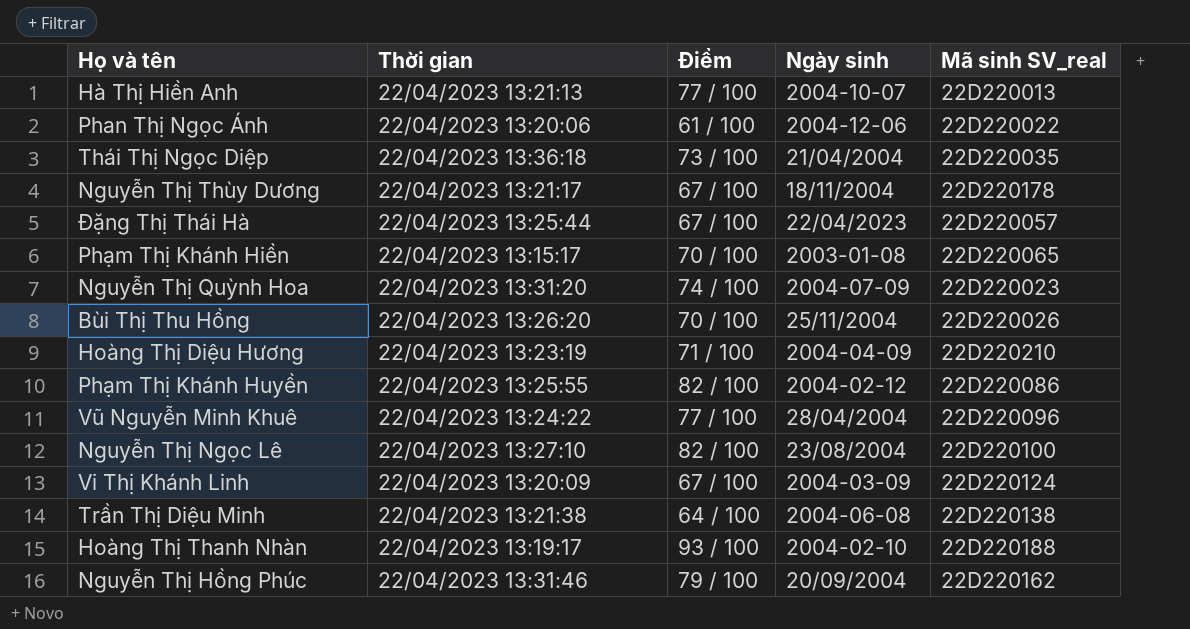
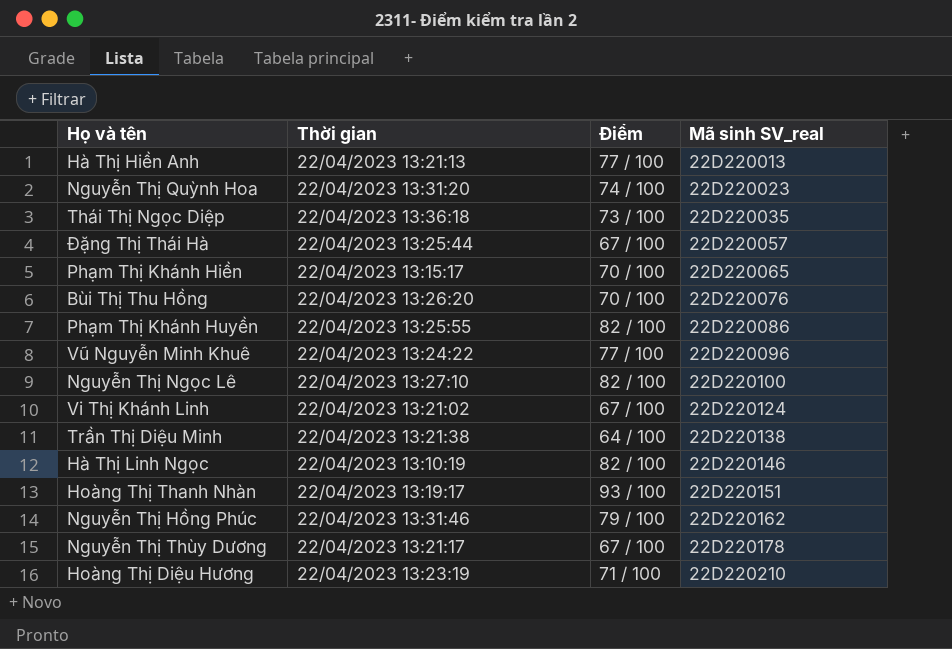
row order: none -> Mã sinh SV_real ascending
column Ngày sinh | position: 4 -> none
row Phan Thị Ngọc Ánh: 22/04/2023 13:20:06 | 61 / 100 | 2004-12-06 | 22D220022 -> none
Bùi Thị Thu Hồng | Mã sinh SV_real: 22D220026 -> 22D220076
Vi Thị Khánh Linh | Thời gian: 22/04/2023 13:20:09 -> 22/04/2023 13:21:02
row Hà Thị Linh Ngọc: none -> 22/04/2023 13:10:19 | 82 / 100 | 22D220146
Hoàng Thị Thanh Nhàn | Mã sinh SV_real: 22D220188 -> 22D220151

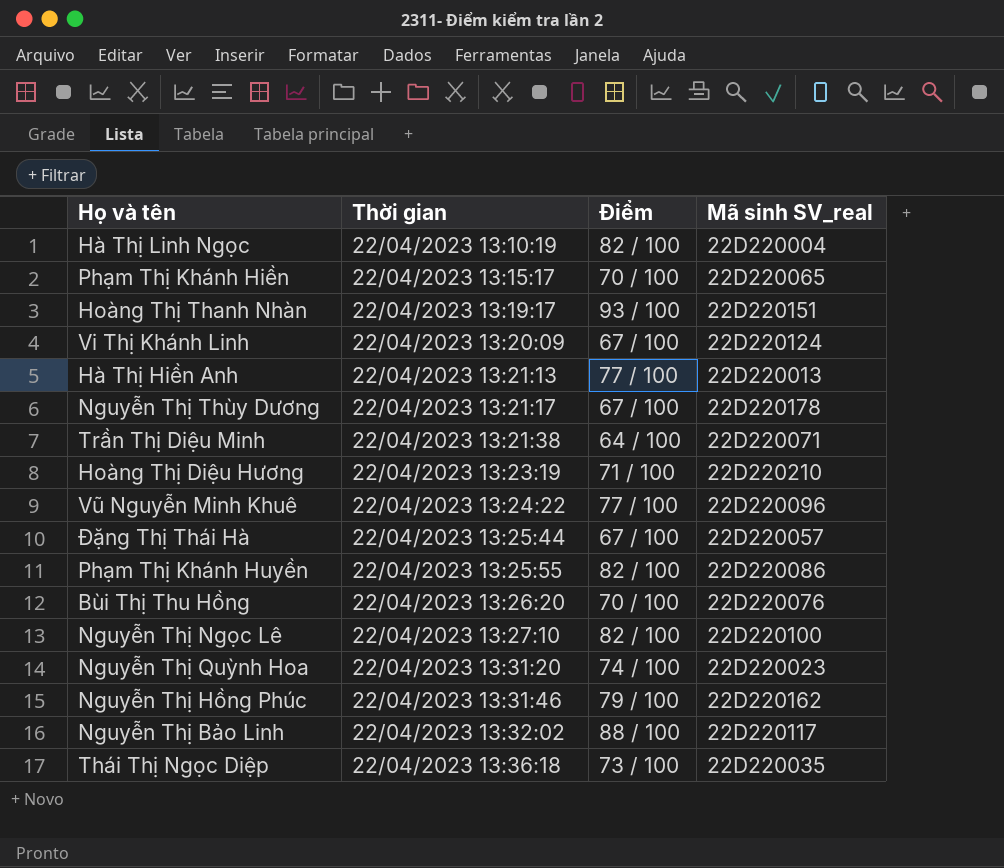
row order: Mã sinh SV_real ascending -> Thời gian ascending
Hà Thị Linh Ngọc | Mã sinh SV_real: 22D220146 -> 22D220004
Vi Thị Khánh Linh | Thời gian: 22/04/2023 13:21:02 -> 22/04/2023 13:20:09
Trần Thị Diệu Minh | Mã sinh SV_real: 22D220138 -> 22D220071
row Nguyễn Thị Bảo Linh: none -> 22/04/2023 13:32:02 | 88 / 100 | 22D220117

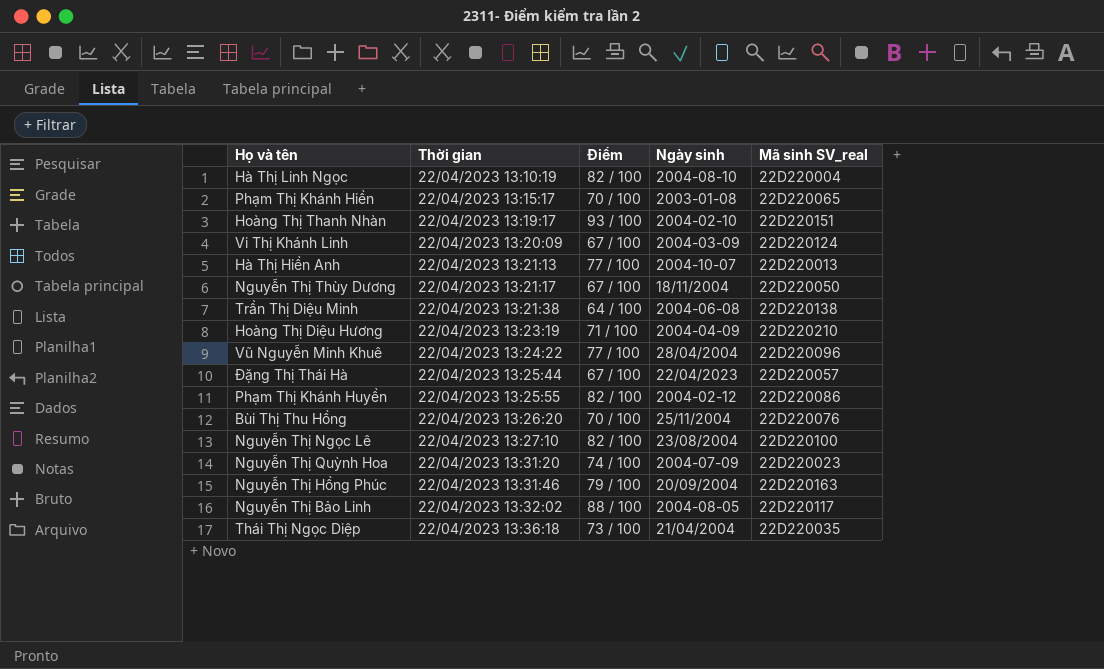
column Ngày sinh | position: none -> 4
Nguyễn Thị Thùy Dương | Mã sinh SV_real: 22D220178 -> 22D220050
Trần Thị Diệu Minh | Mã sinh SV_real: 22D220071 -> 22D220138
Nguyễn Thị Hồng Phúc | Mã sinh SV_real: 22D220162 -> 22D220163

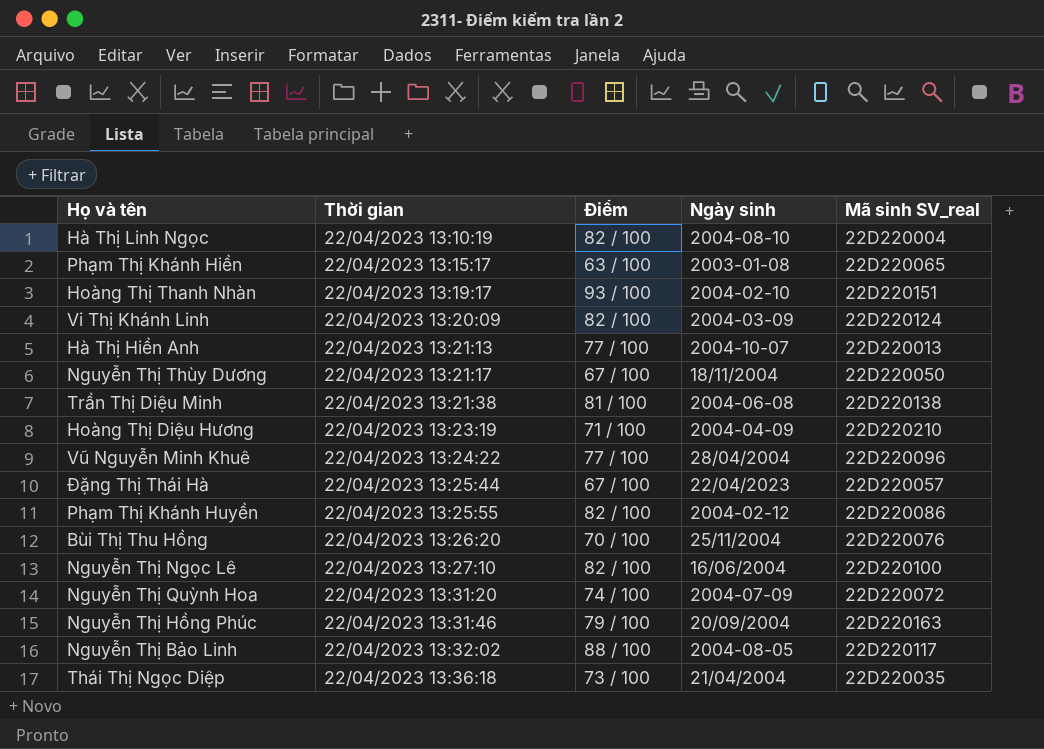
Phạm Thị Khánh Hiền | Điểm: 70 / 100 -> 63 / 100
Vi Thị Khánh Linh | Điểm: 67 / 100 -> 82 / 100
Trần Thị Diệu Minh | Điểm: 64 / 100 -> 81 / 100
Nguyễn Thị Ngọc Lê | Ngày sinh: 23/08/2004 -> 16/06/2004
Nguyễn Thị Quỳnh Hoa | Mã sinh SV_real: 22D220023 -> 22D220072

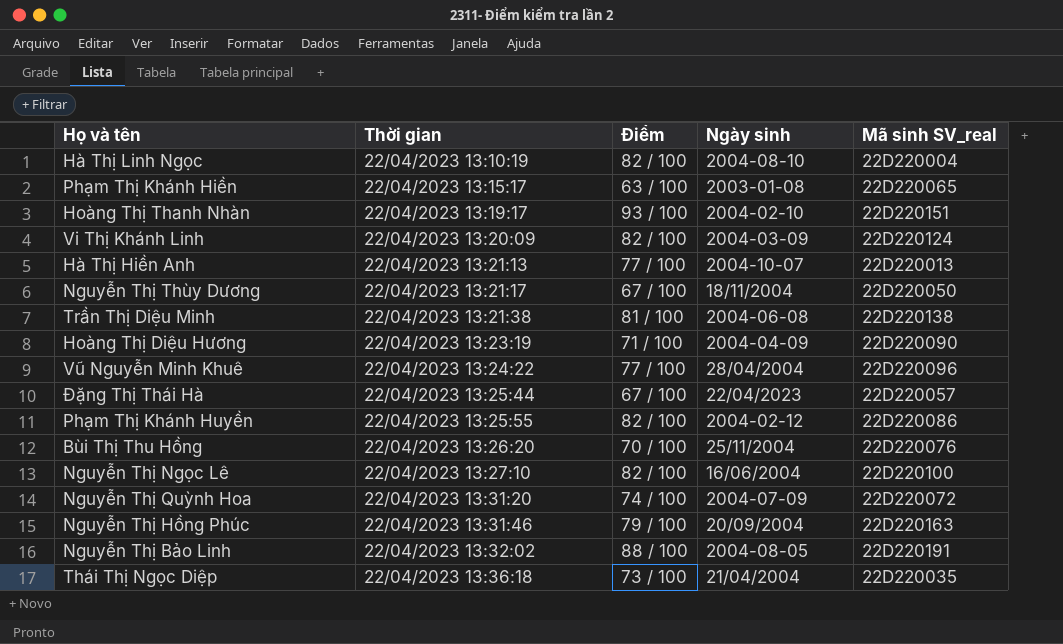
Hoàng Thị Diệu Hương | Mã sinh SV_real: 22D220210 -> 22D220090
Nguyễn Thị Bảo Linh | Mã sinh SV_real: 22D220117 -> 22D220191

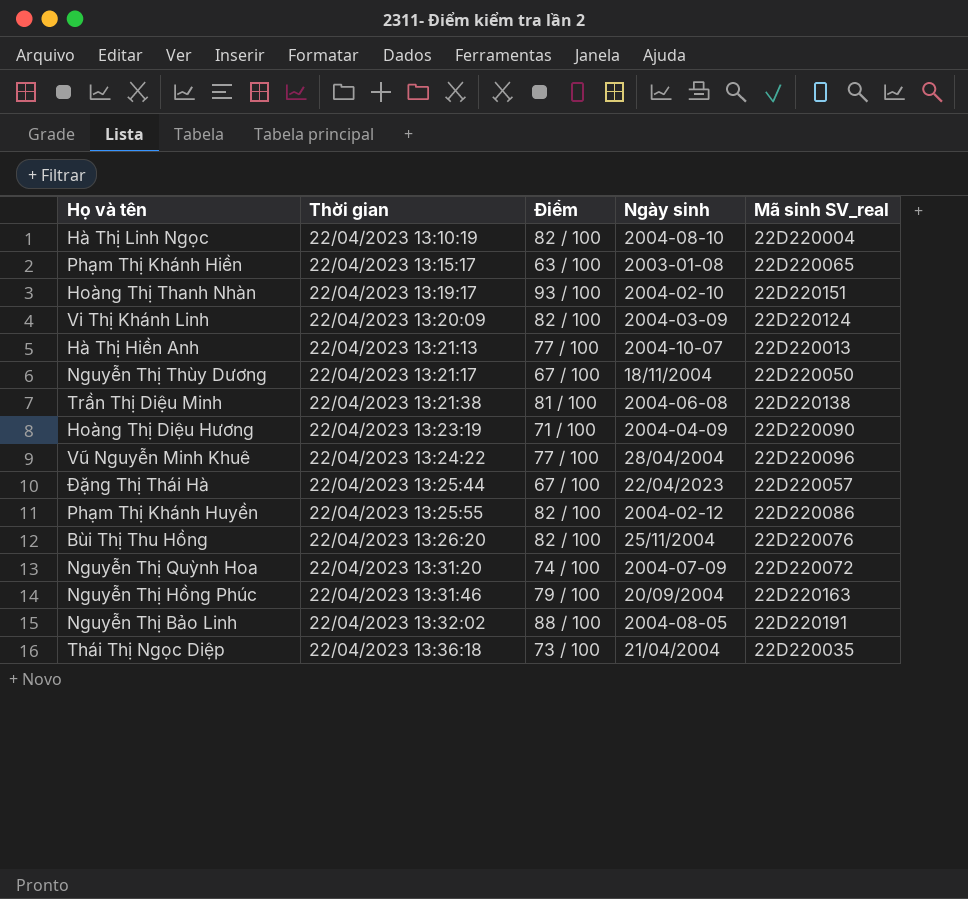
row Nguyễn Thị Ngọc Lê: 22/04/2023 13:27:10 | 82 / 100 | 16/06/2004 | 22D220100 -> none
Bùi Thị Thu Hồng | Điểm: 70 / 100 -> 82 / 100

